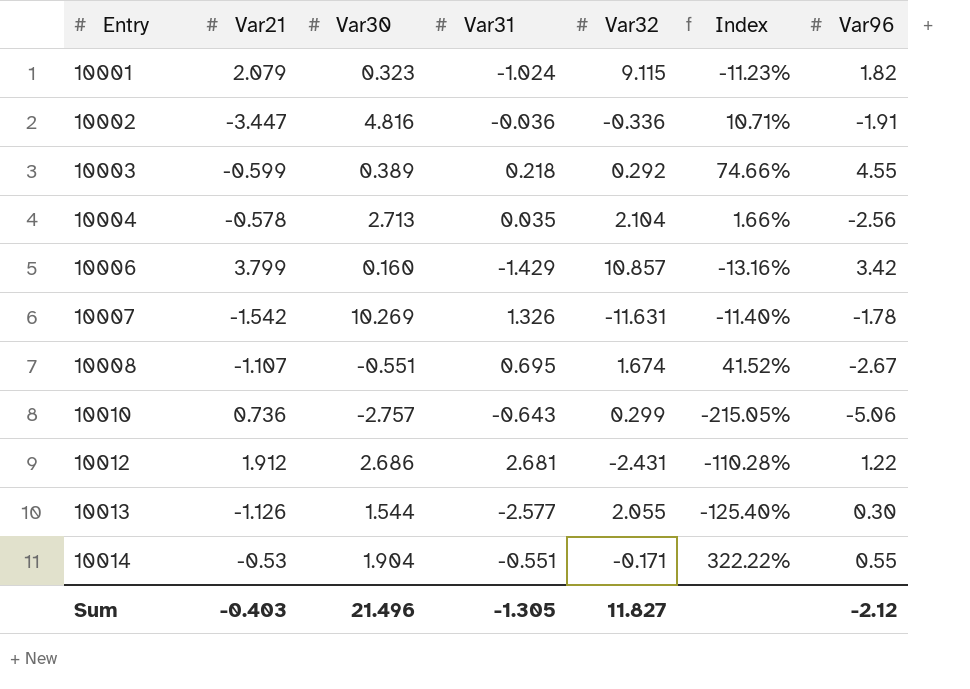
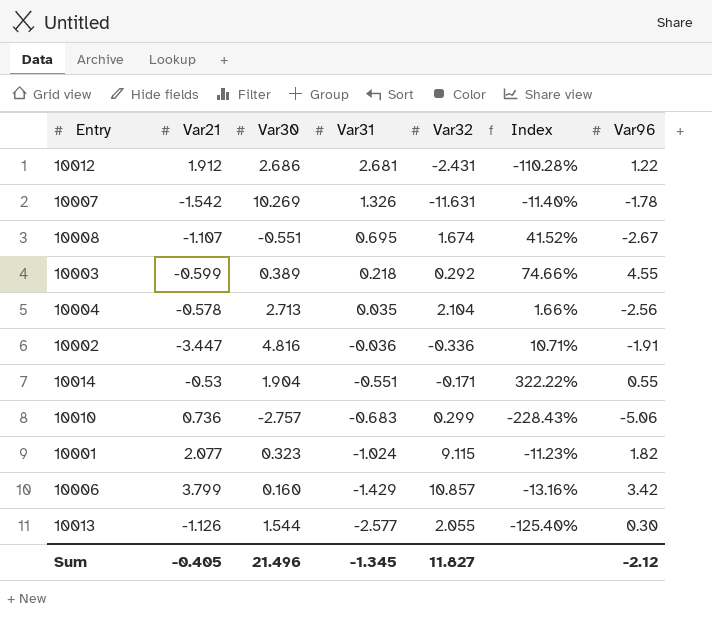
row order: Entry ascending -> Var31 descending
10010 | Var31: -0.643 -> -0.683
10010 | Index: -215.05% -> -228.43%
10001 | Var21: 2.079 -> 2.077
Sum | Var21: -0.403 -> -0.405
Sum | Var31: -1.305 -> -1.345

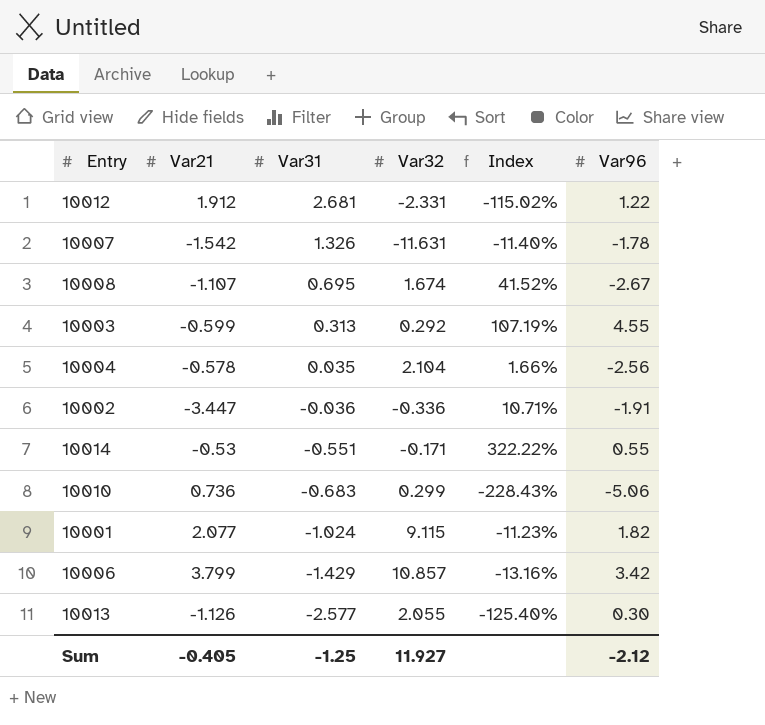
column Var30 | position: 3 -> none
10012 | Var32: -2.431 -> -2.331
10012 | Index: -110.28% -> -115.02%
10003 | Var31: 0.218 -> 0.313
10003 | Index: 74.66% -> 107.19%
Sum | Var31: -1.345 -> -1.25
Sum | Var32: 11.827 -> 11.927

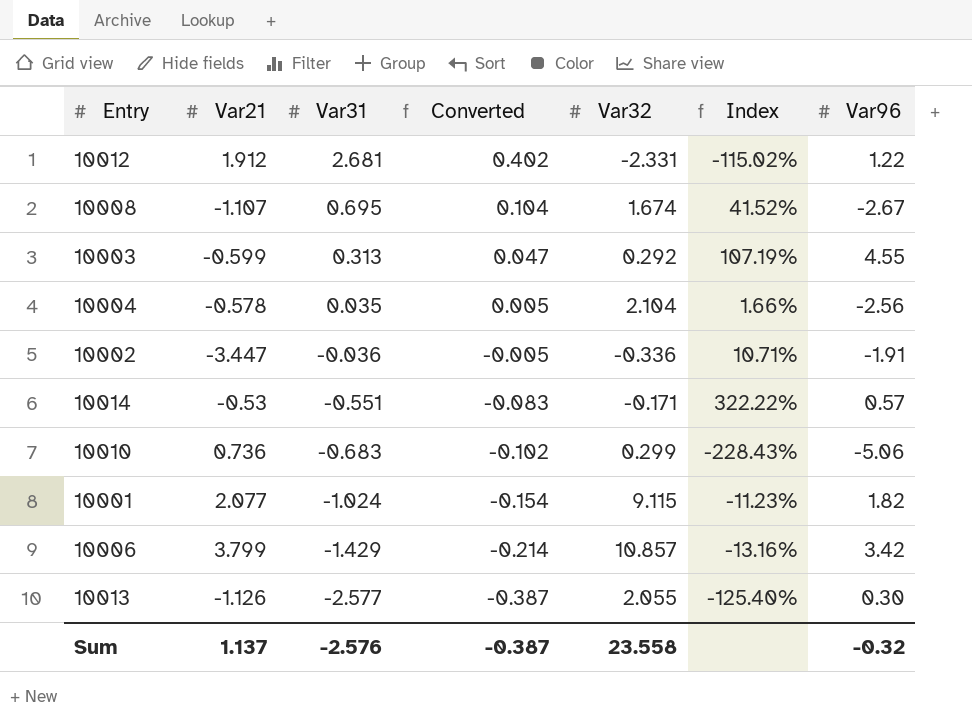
column Converted | formula: none -> [Var31] * 0.15
row 10007: -1.542 | 1.326 | -11.631 | -11.40% | -1.78 -> none
10014 | Var96: 0.55 -> 0.57
Sum | Var21: -0.405 -> 1.137
Sum | Var31: -1.25 -> -2.576
Sum | Var32: 11.927 -> 23.558
Sum | Var96: -2.12 -> -0.32

